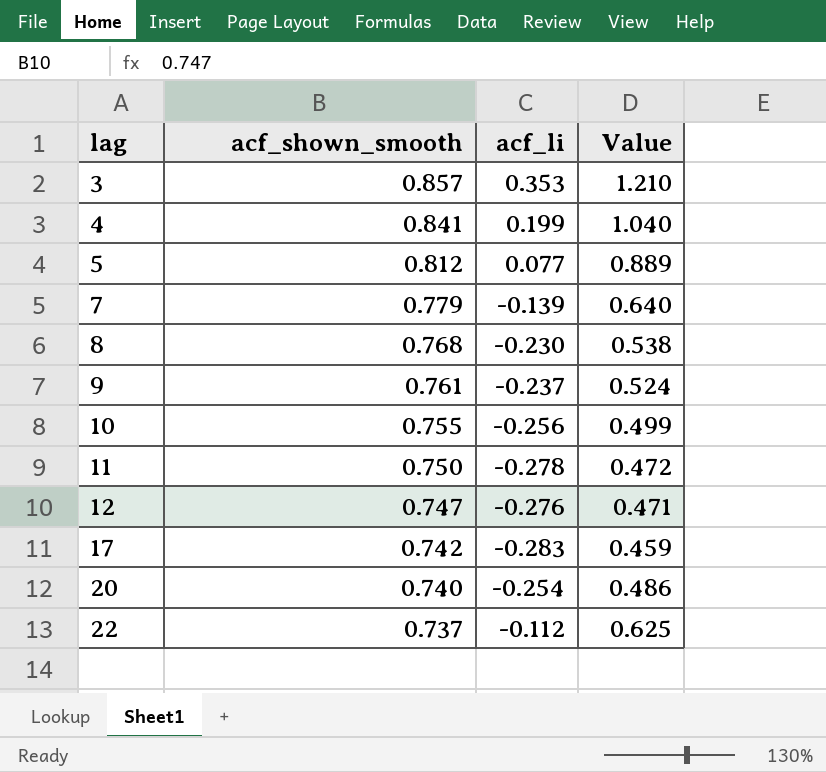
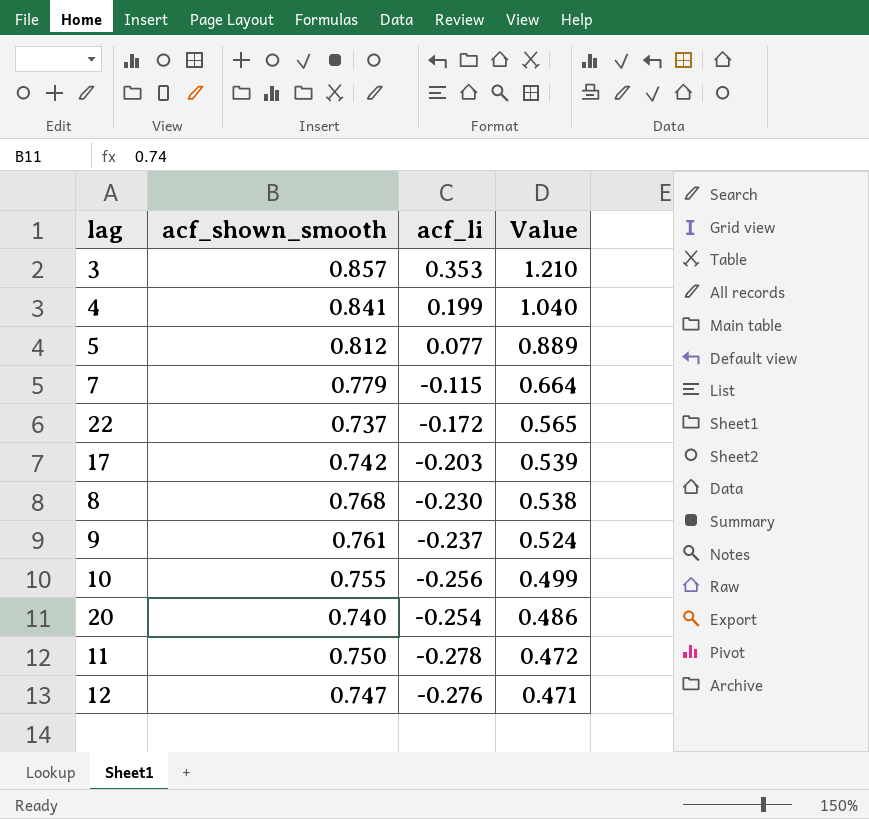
row order: lag ascending -> Value descending
7 | acf_li: -0.139 -> -0.115
7 | Value: 0.640 -> 0.664
22 | acf_li: -0.112 -> -0.172
22 | Value: 0.625 -> 0.565
17 | acf_li: -0.283 -> -0.203
17 | Value: 0.459 -> 0.539

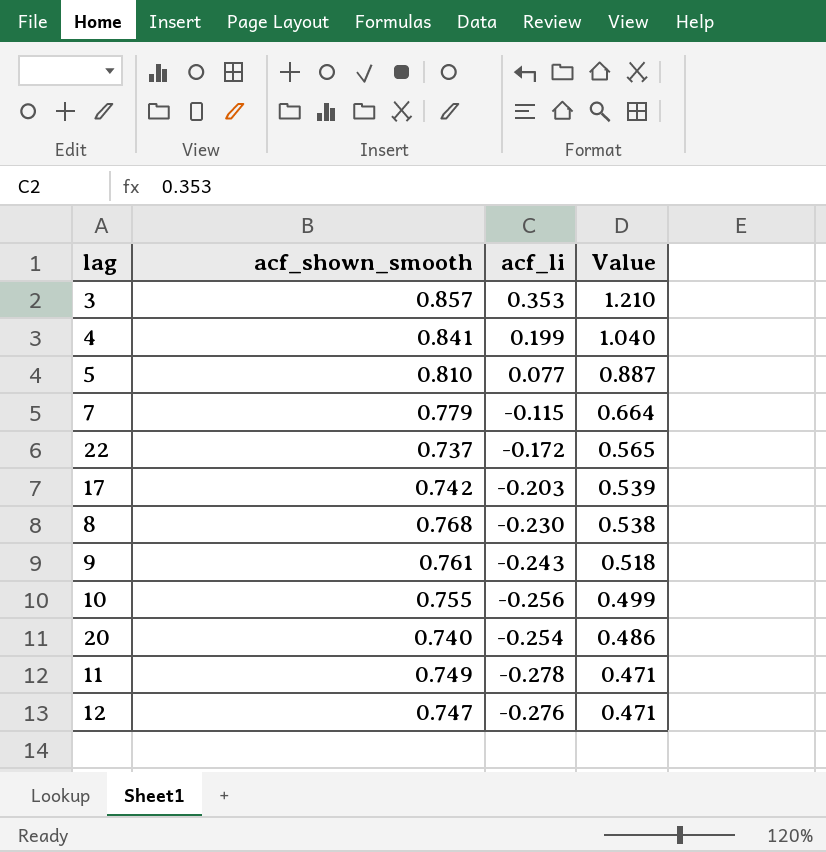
5 | acf_shown_smooth: 0.812 -> 0.810
5 | Value: 0.889 -> 0.887
9 | acf_li: -0.237 -> -0.243
9 | Value: 0.524 -> 0.518
11 | acf_shown_smooth: 0.750 -> 0.749
11 | Value: 0.472 -> 0.471

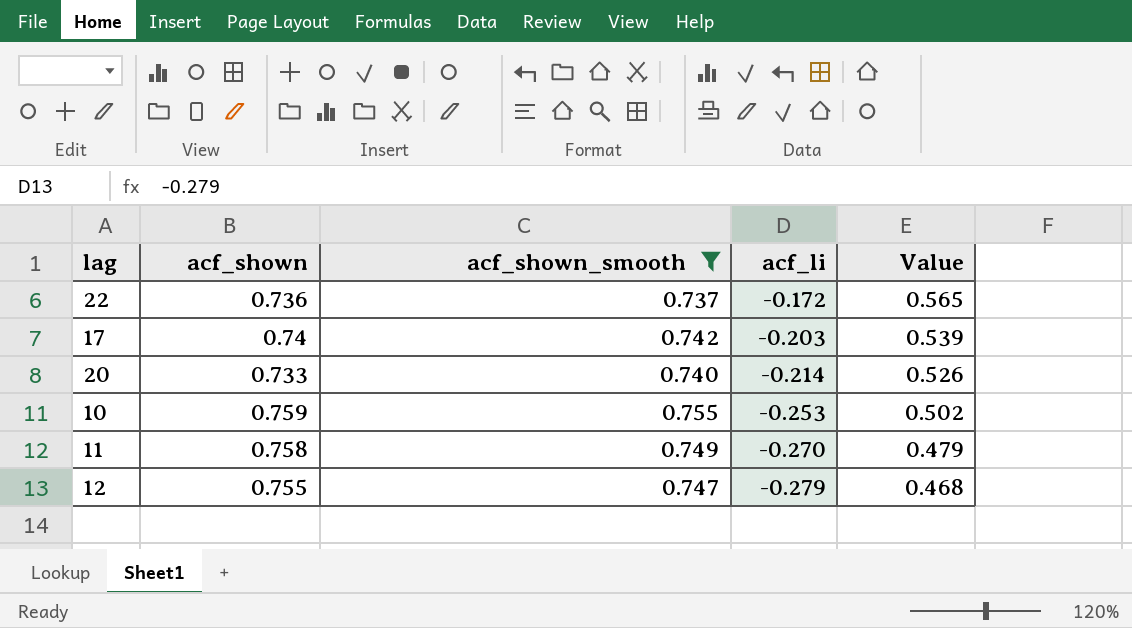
filter: none -> acf_shown_smooth <= 0.755
row order: Value descending -> acf_li descending
column acf_shown | position: none -> 2
20 | acf_li: -0.254 -> -0.214
20 | Value: 0.486 -> 0.526
10 | acf_li: -0.256 -> -0.253
10 | Value: 0.499 -> 0.502
11 | acf_li: -0.278 -> -0.270
11 | Value: 0.471 -> 0.479
12 | acf_li: -0.276 -> -0.279
12 | Value: 0.471 -> 0.468

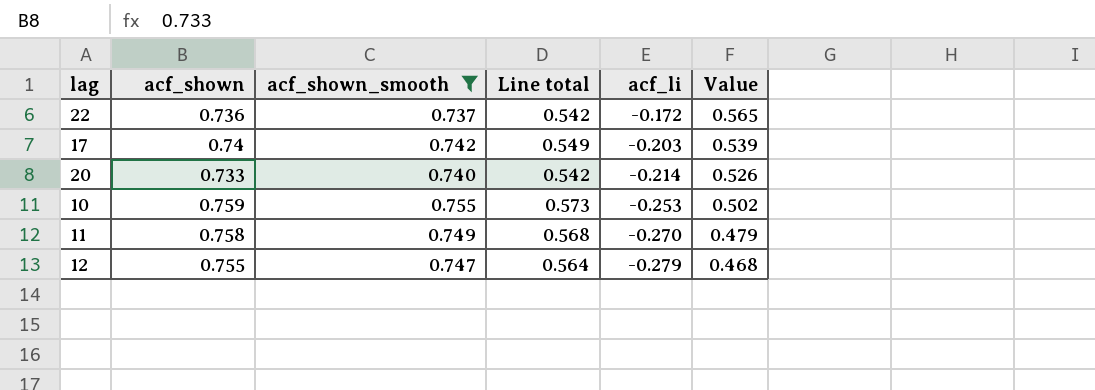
column Line total | formula: none -> [acf_shown] * [acf_shown_smooth]

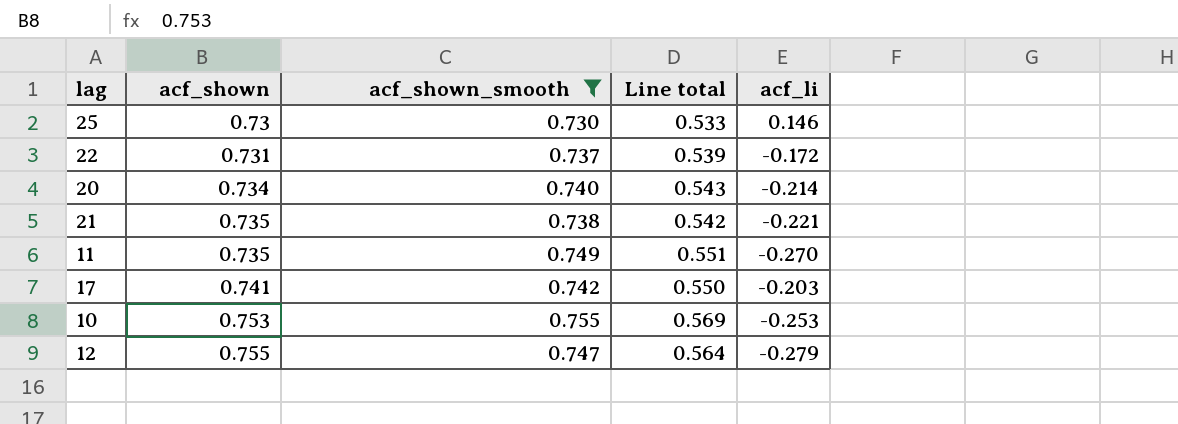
row order: acf_li descending -> acf_shown ascending
column Value | formula: [acf_shown_smooth] + [acf_li] -> none
row 25: none -> 0.73 | 0.730 | 0.533 | 0.146
22 | acf_shown: 0.736 -> 0.731
22 | Line total: 0.542 -> 0.539
20 | acf_shown: 0.733 -> 0.734
20 | Line total: 0.542 -> 0.543
row 21: none -> 0.735 | 0.738 | 0.542 | -0.221
11 | acf_shown: 0.758 -> 0.735
11 | Line total: 0.568 -> 0.551
17 | acf_shown: 0.74 -> 0.741
17 | Line total: 0.549 -> 0.550
10 | acf_shown: 0.759 -> 0.753
10 | Line total: 0.573 -> 0.569

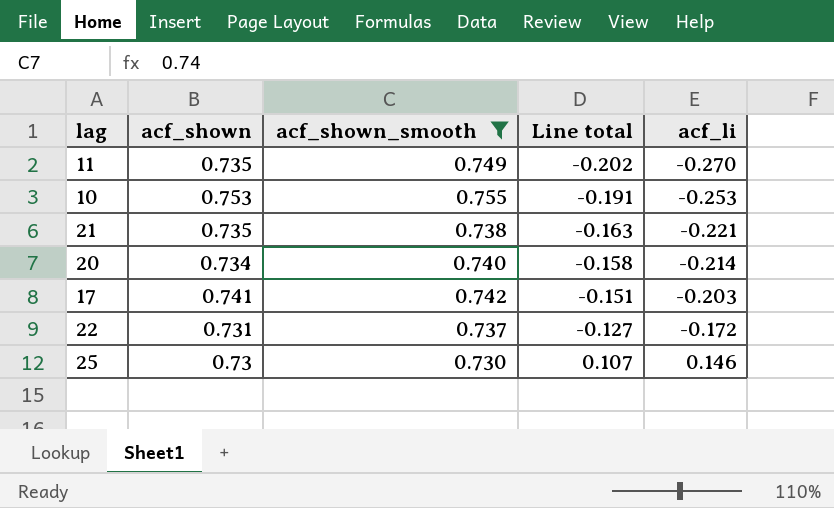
row order: acf_shown ascending -> Line total ascending
column Line total | formula: [acf_shown] * [acf_shown_smooth] -> [acf_shown_smooth] * [acf_li]
row 12: 0.755 | 0.747 | 0.564 | -0.279 -> none

